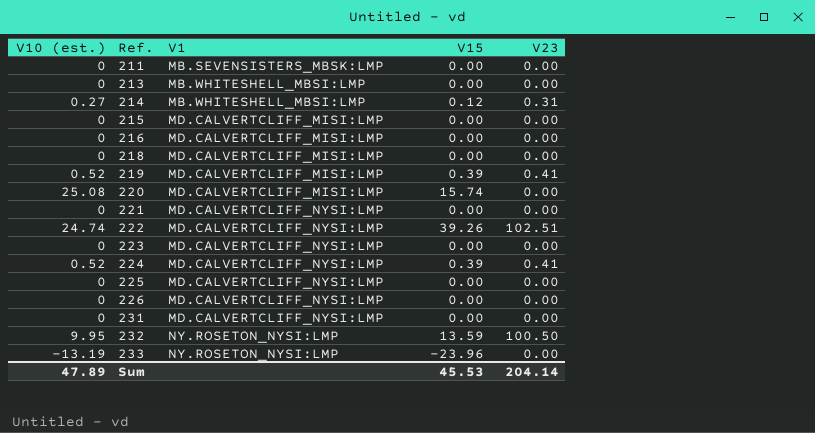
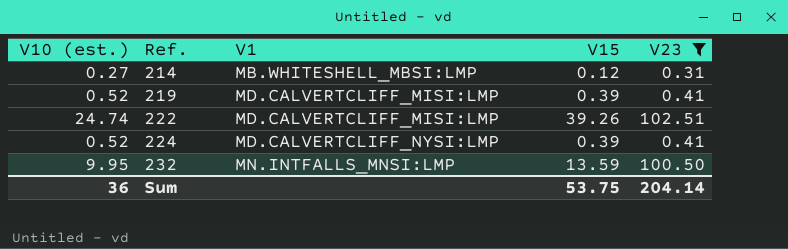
filter: none -> V23 != 0.00
222 | V1: MD.CALVERTCLIFF_NYSI:LMP -> MD.CALVERTCLIFF_MISI:LMP
232 | V1: NY.ROSETON_NYSI:LMP -> MN.INTFALLS_MNSI:LMP
Sum | V10 (est.): 47.89 -> 36
Sum | V15: 45.53 -> 53.75

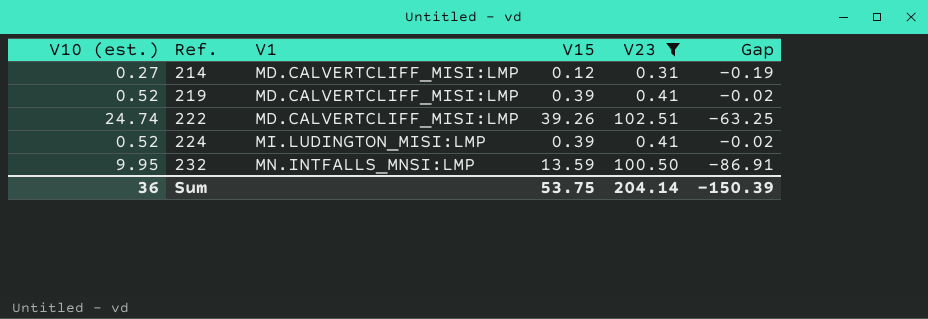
column Gap | formula: none -> [V15] - [V23]
214 | V1: MB.WHITESHELL_MBSI:LMP -> MD.CALVERTCLIFF_MISI:LMP
224 | V1: MD.CALVERTCLIFF_NYSI:LMP -> MI.LUDINGTON_MISI:LMP

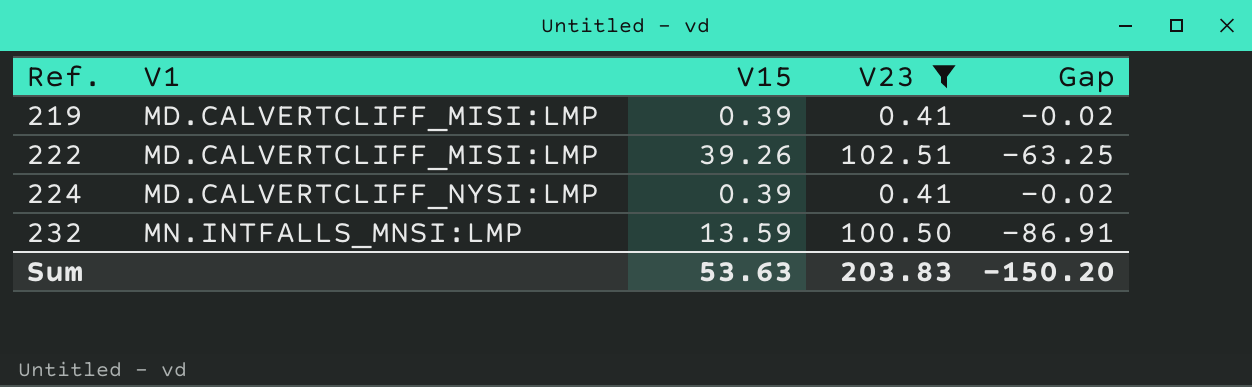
column V10 (est.) | position: 1 -> none
row 214: 0.27 | MD.CALVERTCLIFF_MISI:LMP | 0.12 | 0.31 | -0.19 -> none
224 | V1: MI.LUDINGTON_MISI:LMP -> MD.CALVERTCLIFF_NYSI:LMP
Sum | V15: 53.75 -> 53.63
Sum | V23: 204.14 -> 203.83
Sum | Gap: -150.39 -> -150.20

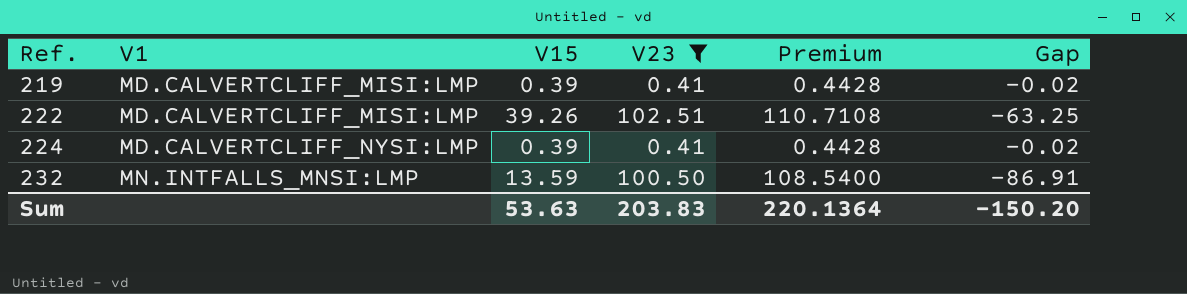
column Premium | formula: none -> [V23] * 1.08

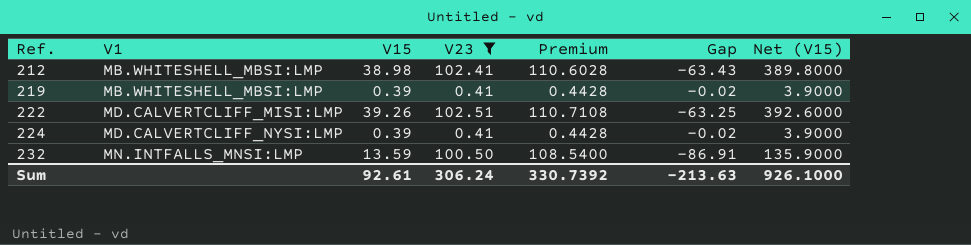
column Net (V15) | formula: none -> [V15] * 10
row 212: none -> MB.WHITESHELL_MBSI:LMP | 38.98 | 102.41 | 110.6028 | -63.43 | 389.8000
219 | V1: MD.CALVERTCLIFF_MISI:LMP -> MB.WHITESHELL_MBSI:LMP
Sum | V15: 53.63 -> 92.61
Sum | V23: 203.83 -> 306.24
Sum | Premium: 220.1364 -> 330.7392
Sum | Gap: -150.20 -> -213.63

